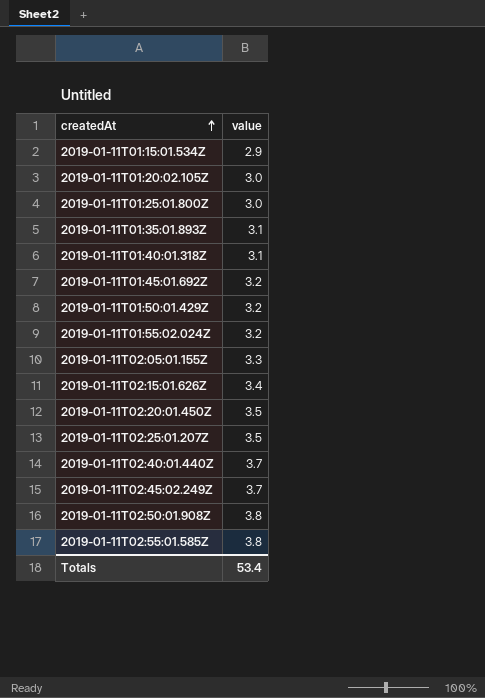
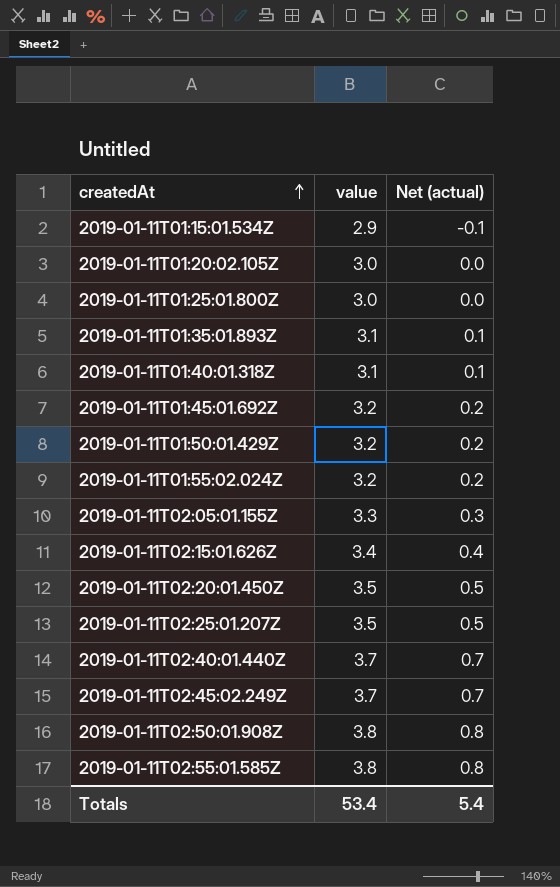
column Net (actual) | formula: none -> [value] - 3

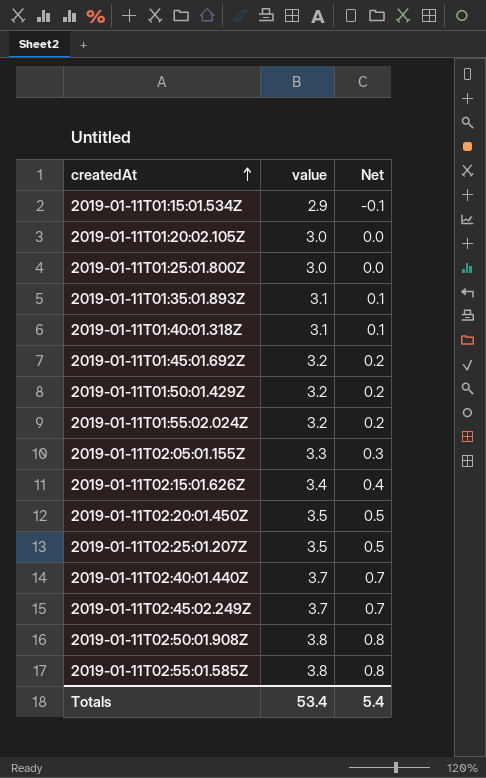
column name: Net (actual) -> Net

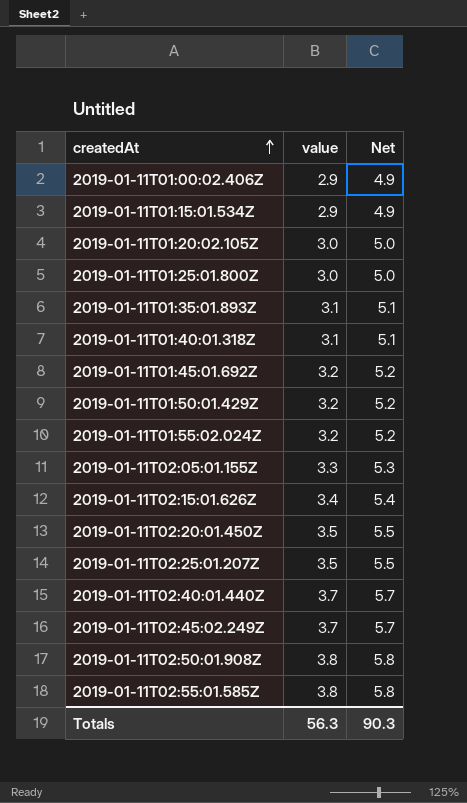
column Net | formula: [value] - 3 -> [value] + 2
row 2019-01-11T01:00:02.406Z: none -> 2.9 | 4.9
Totals | value: 53.4 -> 56.3
Totals | Net: 5.4 -> 90.3

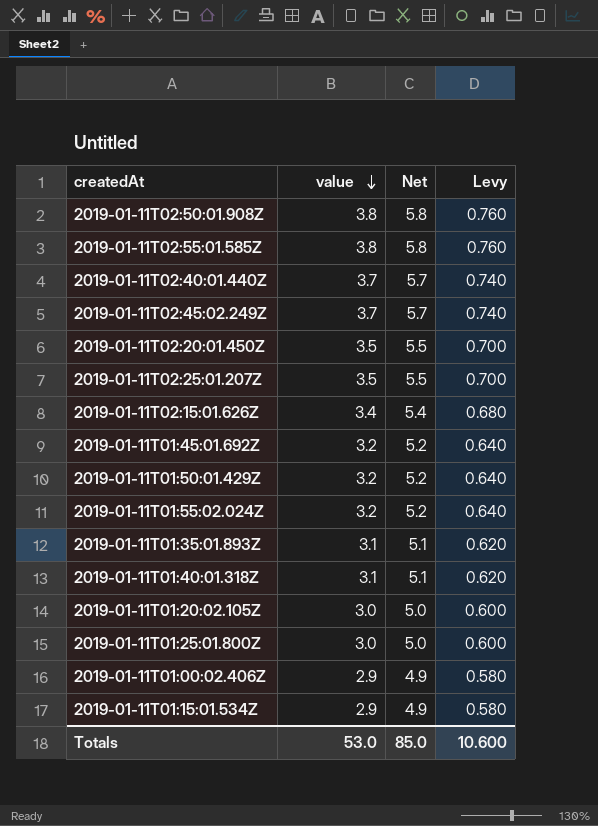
row order: createdAt ascending -> value descending
column Levy | formula: none -> [value] * 0.2
row 2019-01-11T02:05:01.155Z: 3.3 | 5.3 -> none
Totals | value: 56.3 -> 53.0
Totals | Net: 90.3 -> 85.0

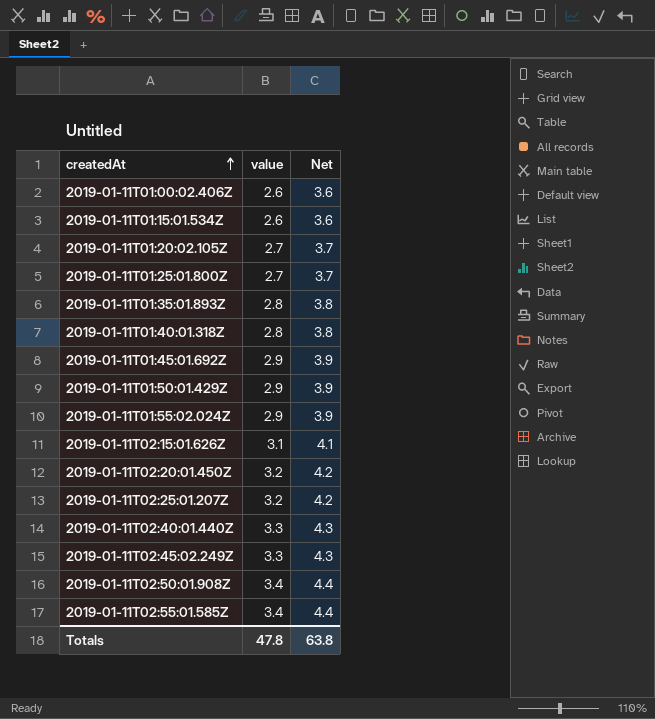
row order: value descending -> createdAt ascending
column Levy | formula: [value] * 0.2 -> none
column Net | formula: [value] + 2 -> [value] + 1
2019-01-11T01:00:02.406Z | value: 2.9 -> 2.6
2019-01-11T01:15:01.534Z | value: 2.9 -> 2.6
2019-01-11T01:20:02.105Z | value: 3.0 -> 2.7
2019-01-11T01:25:01.800Z | value: 3.0 -> 2.7
2019-01-11T01:35:01.893Z | value: 3.1 -> 2.8
2019-01-11T01:40:01.318Z | value: 3.1 -> 2.8
2019-01-11T01:45:01.692Z | value: 3.2 -> 2.9
2019-01-11T01:50:01.429Z | value: 3.2 -> 2.9
2019-01-11T01:55:02.024Z | value: 3.2 -> 2.9
2019-01-11T02:15:01.626Z | value: 3.4 -> 3.1
2019-01-11T02:20:01.450Z | value: 3.5 -> 3.2
2019-01-11T02:25:01.207Z | value: 3.5 -> 3.2
2019-01-11T02:40:01.440Z | value: 3.7 -> 3.3
2019-01-11T02:45:02.249Z | value: 3.7 -> 3.3
2019-01-11T02:50:01.908Z | value: 3.8 -> 3.4
2019-01-11T02:55:01.585Z | value: 3.8 -> 3.4
Totals | value: 53.0 -> 47.8
Totals | Net: 85.0 -> 63.8

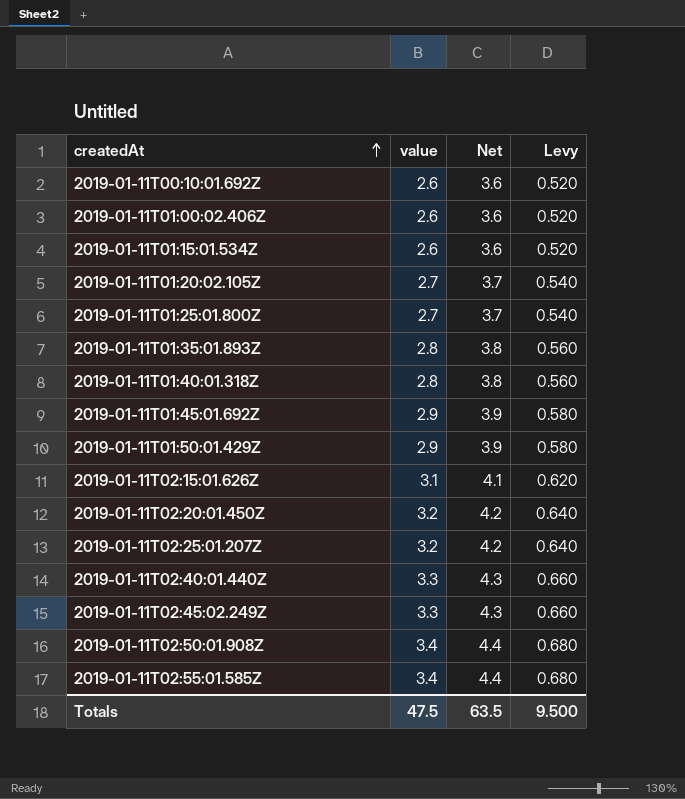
column Levy | formula: none -> [value] * 0.2
row 2019-01-11T01:55:02.024Z: 2.9 | 3.9 -> none
row 2019-01-11T00:10:01.692Z: none -> 2.6 | 3.6 | 0.520
Totals | value: 47.8 -> 47.5
Totals | Net: 63.8 -> 63.5

